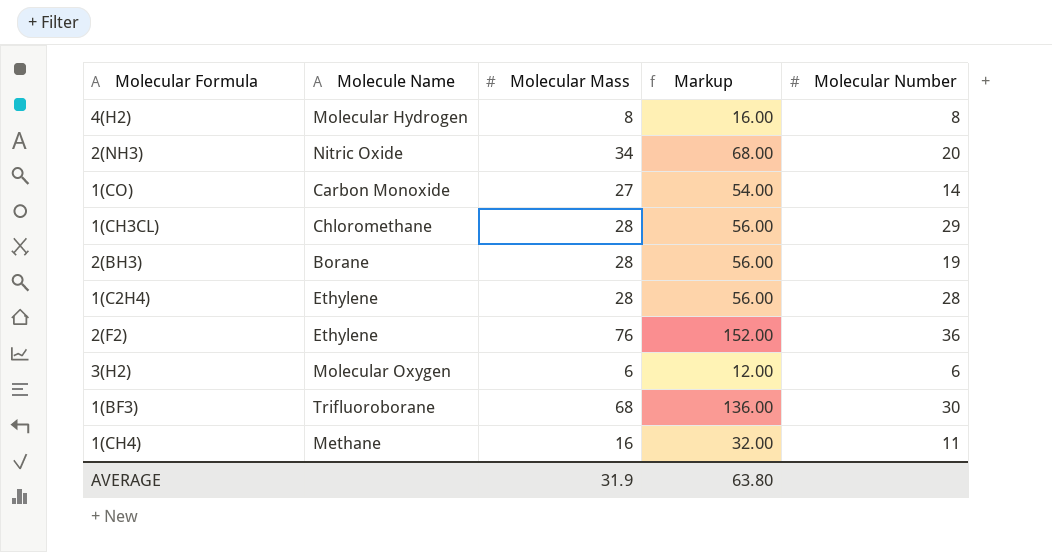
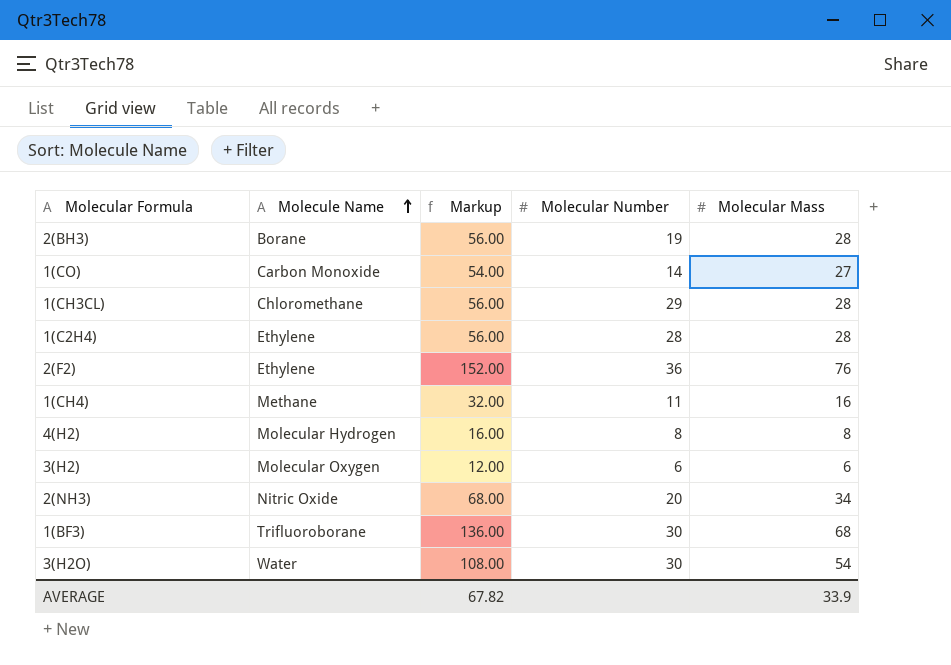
row order: none -> Molecule Name ascending
column Molecular Mass | position: 3 -> 5
row 3(H2O): none -> Water | 108.00 | 30 | 54
AVERAGE | Markup: 63.80 -> 67.82
AVERAGE | Molecular Mass: 31.9 -> 33.9

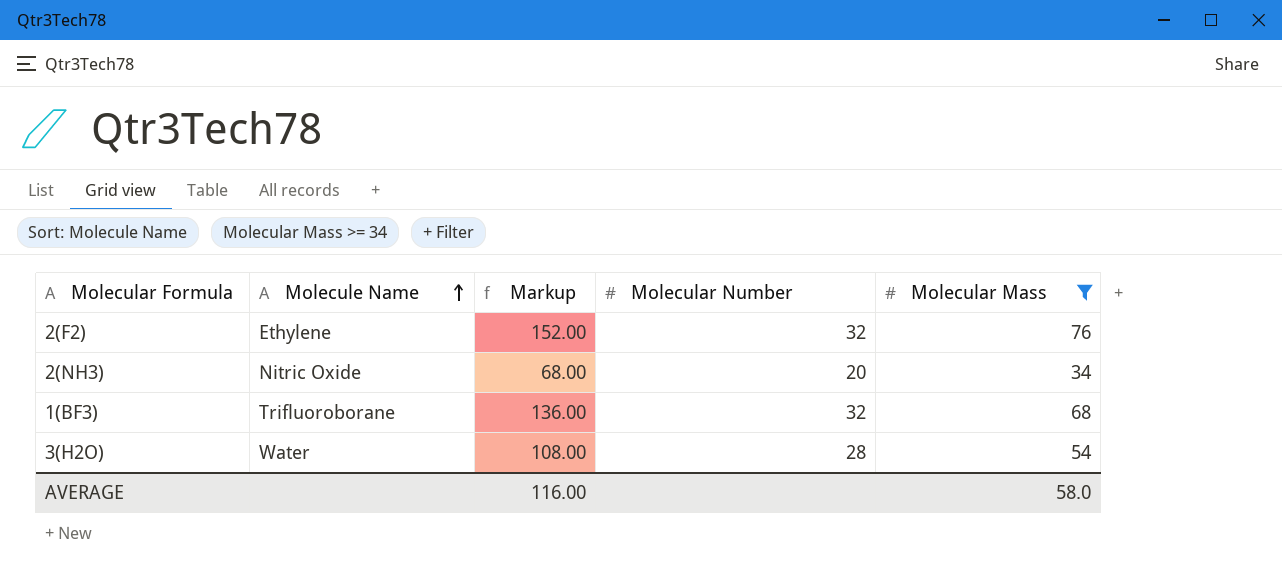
filter: none -> Molecular Mass >= 34
2(F2) | Molecular Number: 36 -> 32
1(BF3) | Molecular Number: 30 -> 32
3(H2O) | Molecular Number: 30 -> 28
AVERAGE | Markup: 67.82 -> 116.00
AVERAGE | Molecular Mass: 33.9 -> 58.0

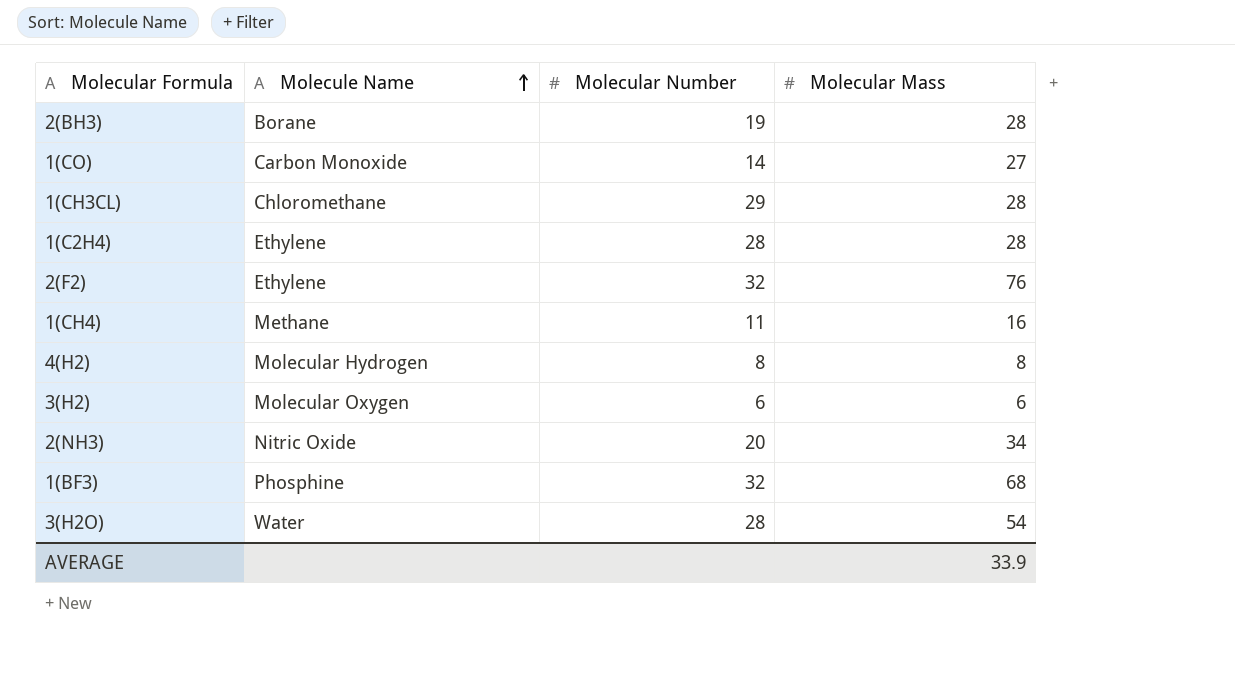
filter: Molecular Mass >= 34 -> none
column Markup | formula: [Molecular Mass] * 2 -> none
1(BF3) | Molecule Name: Trifluoroborane -> Phosphine
AVERAGE | Molecular Mass: 58.0 -> 33.9

